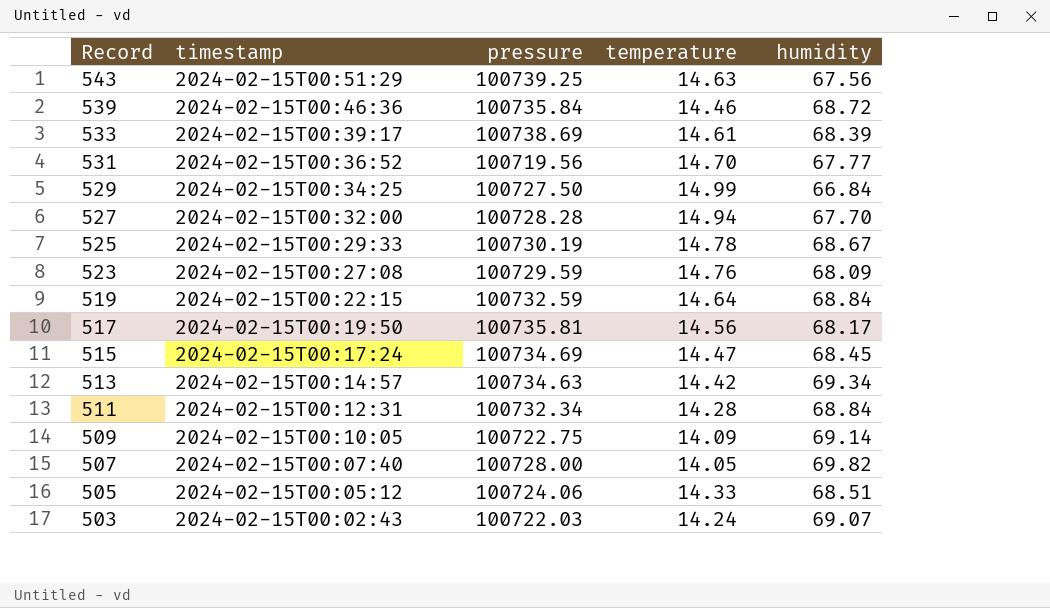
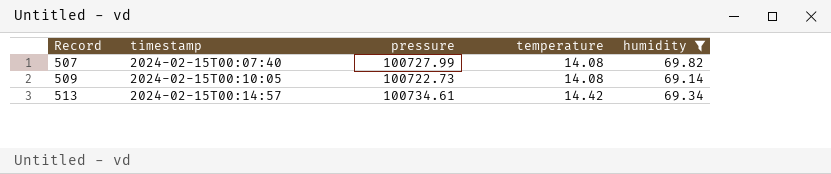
filter: none -> humidity >= 69.14
row order: Record descending -> Record ascending
507 | pressure: 100728.00 -> 100727.99
507 | temperature: 14.05 -> 14.08
509 | pressure: 100722.75 -> 100722.73
509 | temperature: 14.09 -> 14.08
513 | pressure: 100734.63 -> 100734.61

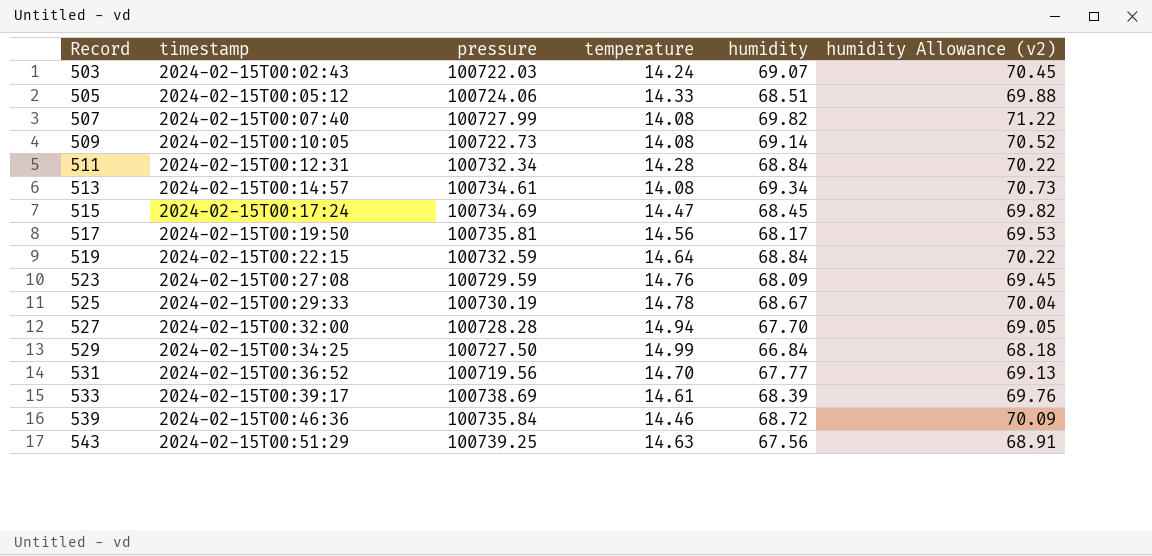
filter: humidity >= 69.14 -> none
column humidity Allowance (v2) | formula: none -> [humidity] * 1.02
513 | temperature: 14.42 -> 14.08

